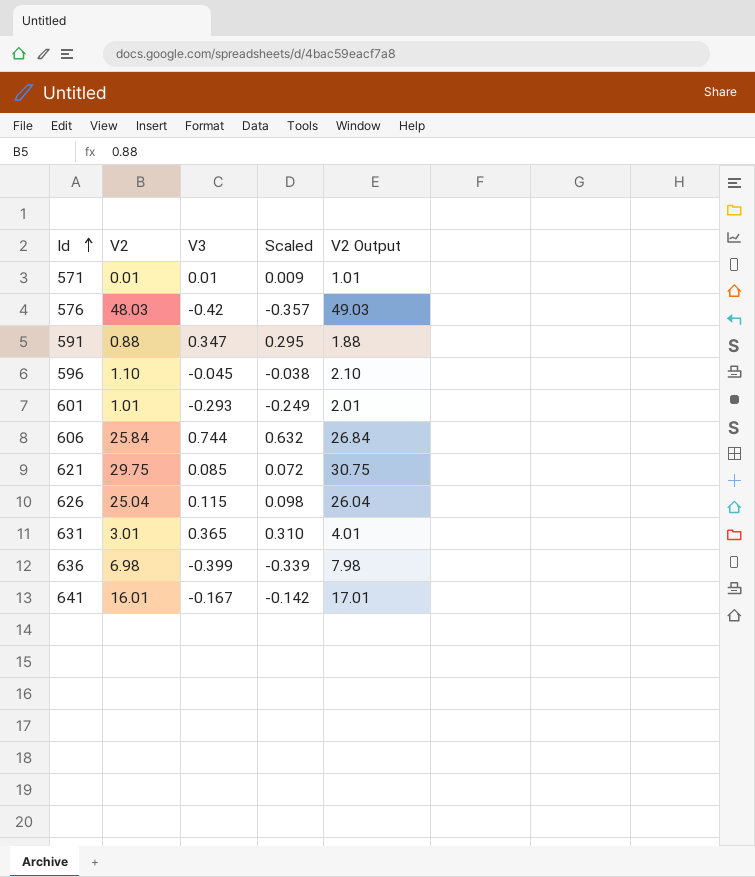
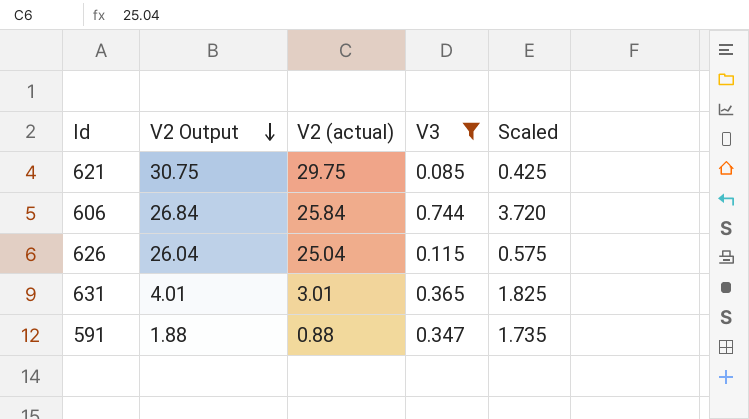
filter: none -> V3 >= 0.085
row order: Id ascending -> V2 Output descending
column V2 Output | position: 5 -> 2
column name: V2 -> V2 (actual)
column Scaled | formula: [V3] * 0.85 -> [V3] * 5

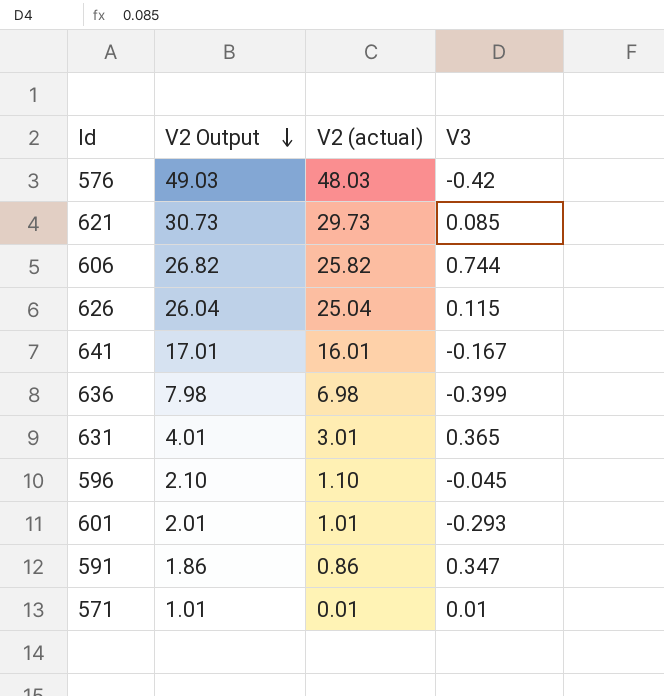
filter: V3 >= 0.085 -> none
column Scaled | formula: [V3] * 5 -> none
621 | V2 Output: 30.75 -> 30.73
621 | V2 (actual): 29.75 -> 29.73
606 | V2 Output: 26.84 -> 26.82
606 | V2 (actual): 25.84 -> 25.82
591 | V2 Output: 1.88 -> 1.86
591 | V2 (actual): 0.88 -> 0.86

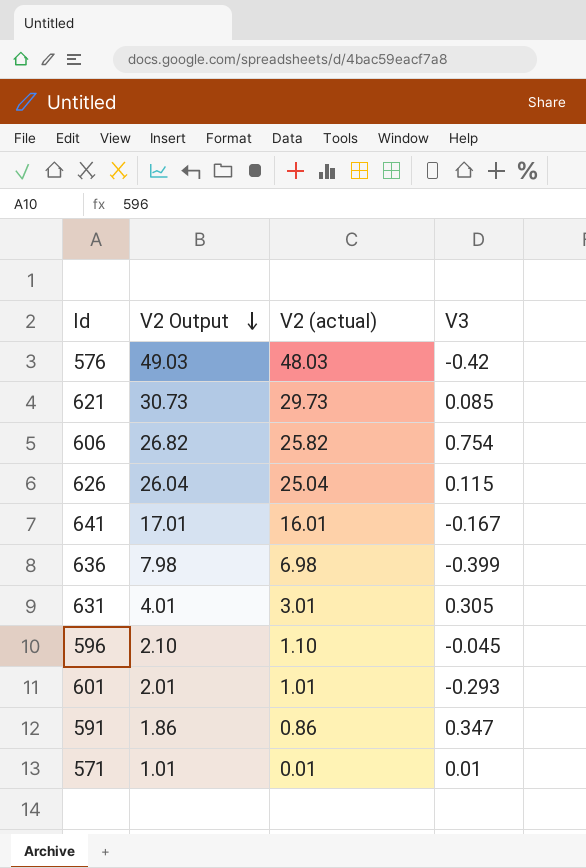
606 | V3: 0.744 -> 0.754
631 | V3: 0.365 -> 0.305

